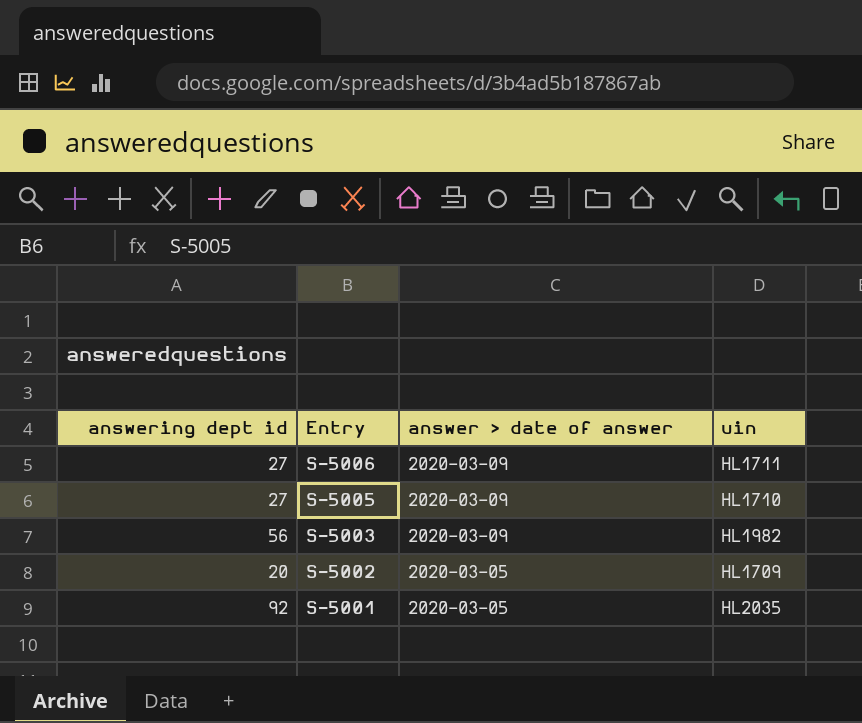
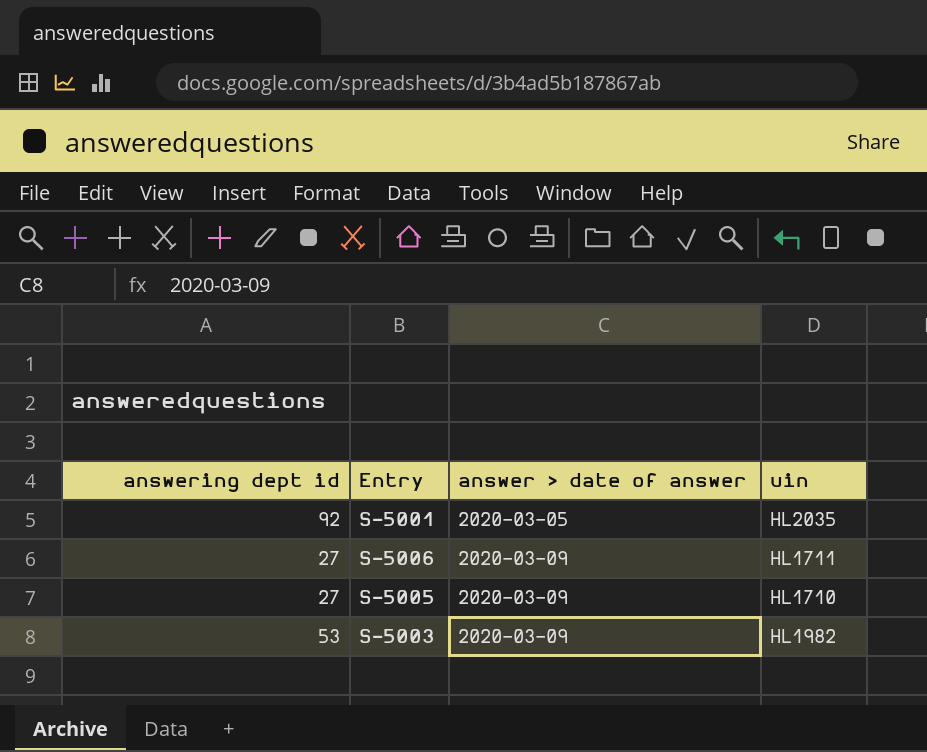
row order: Entry descending -> answer > date of answer ascending
row S-5002: 20 | 2020-03-05 | HL1709 -> none
S-5003 | answering dept id: 56 -> 53

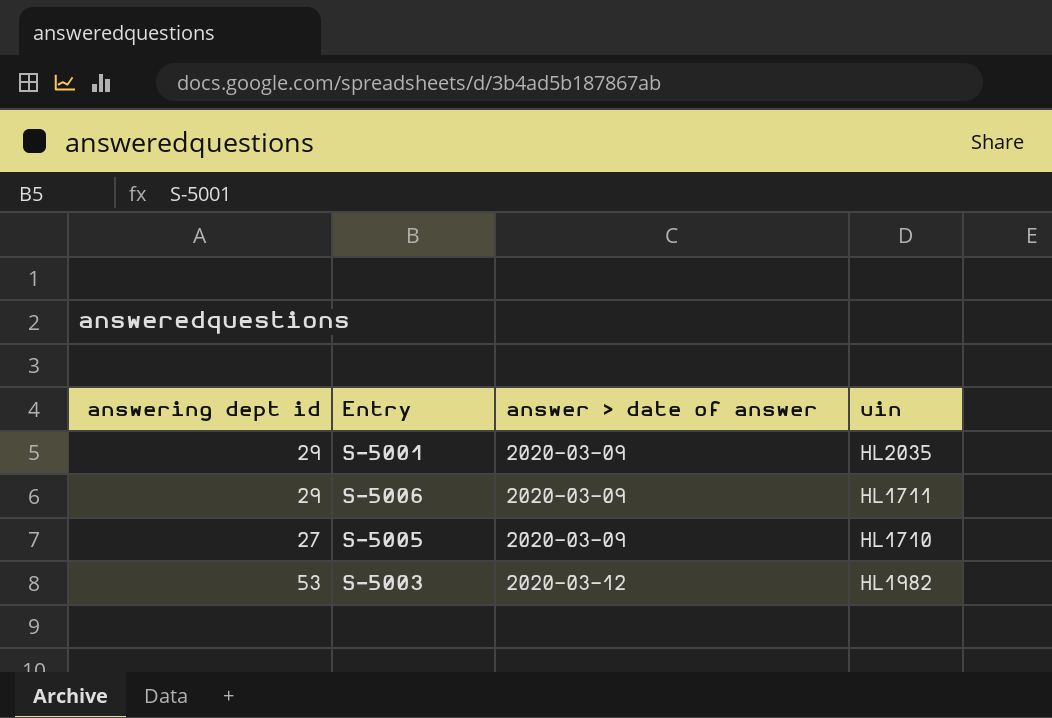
S-5001 | answering dept id: 92 -> 29
S-5001 | answer > date of answer: 2020-03-05 -> 2020-03-09
S-5006 | answering dept id: 27 -> 29
S-5003 | answer > date of answer: 2020-03-09 -> 2020-03-12

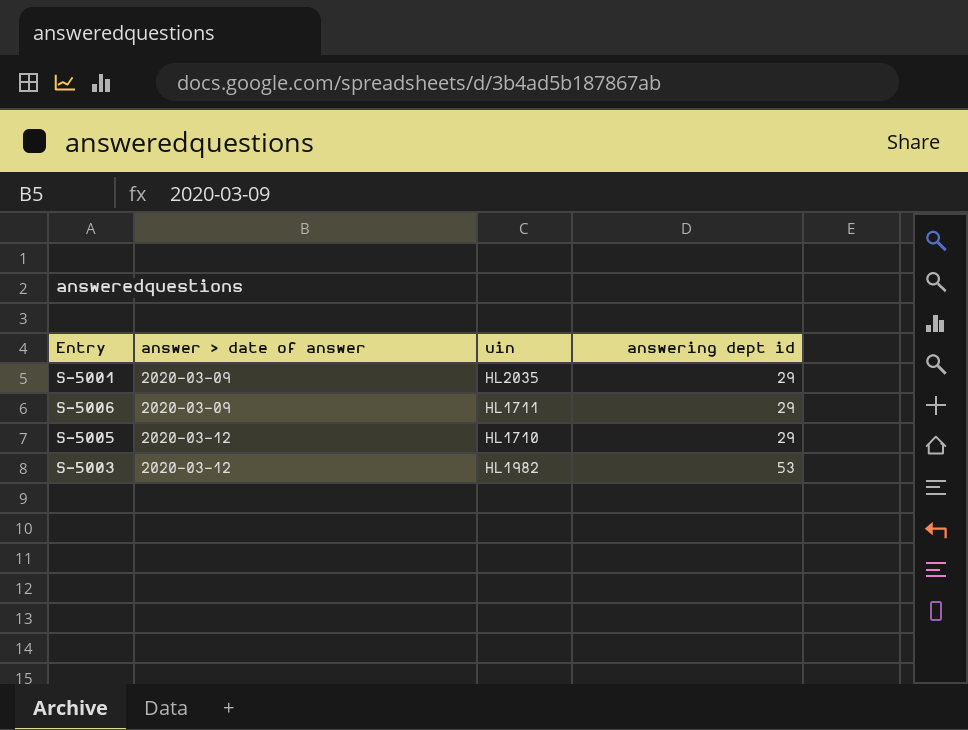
column answering dept id | position: 1 -> 4
S-5005 | answer > date of answer: 2020-03-09 -> 2020-03-12
S-5005 | answering dept id: 27 -> 29

